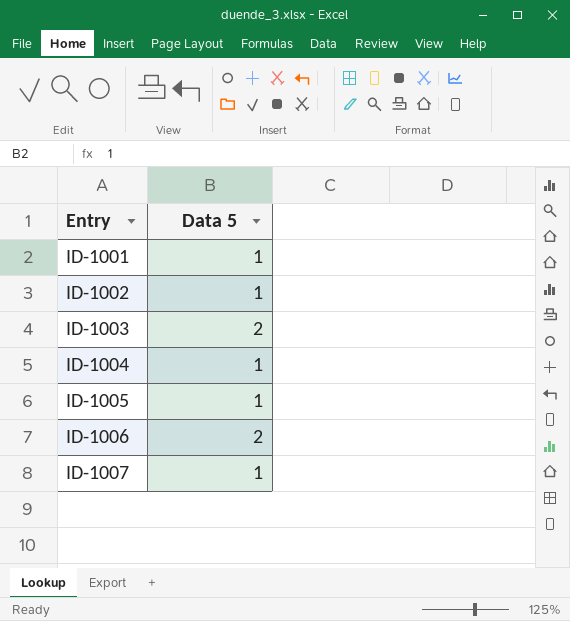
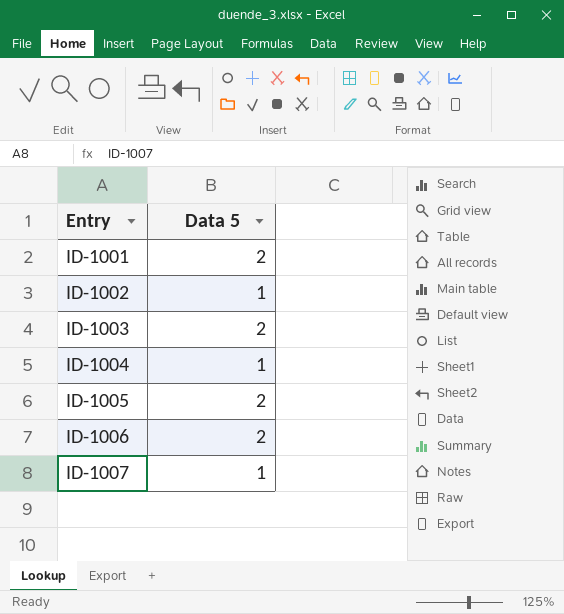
ID-1001 | Data 5: 1 -> 2
ID-1005 | Data 5: 1 -> 2

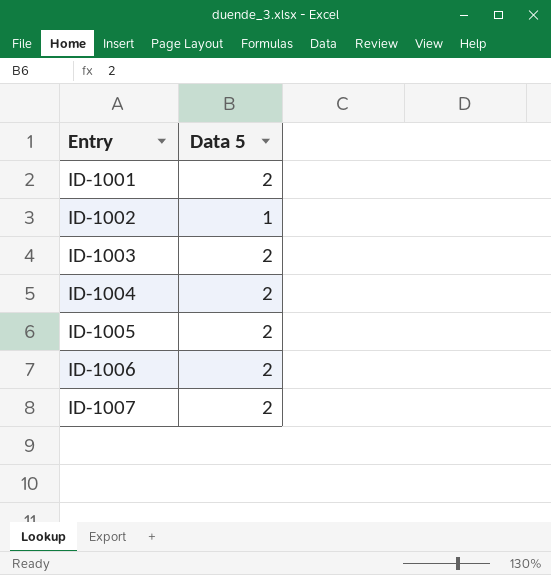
ID-1004 | Data 5: 1 -> 2
ID-1007 | Data 5: 1 -> 2

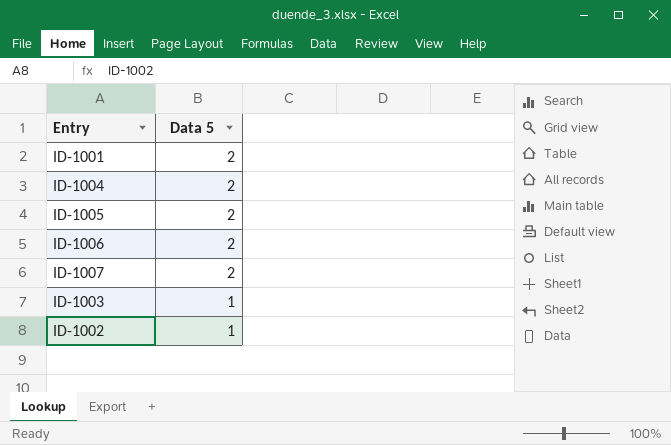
row order: Entry ascending -> Data 5 descending
ID-1003 | Data 5: 2 -> 1

